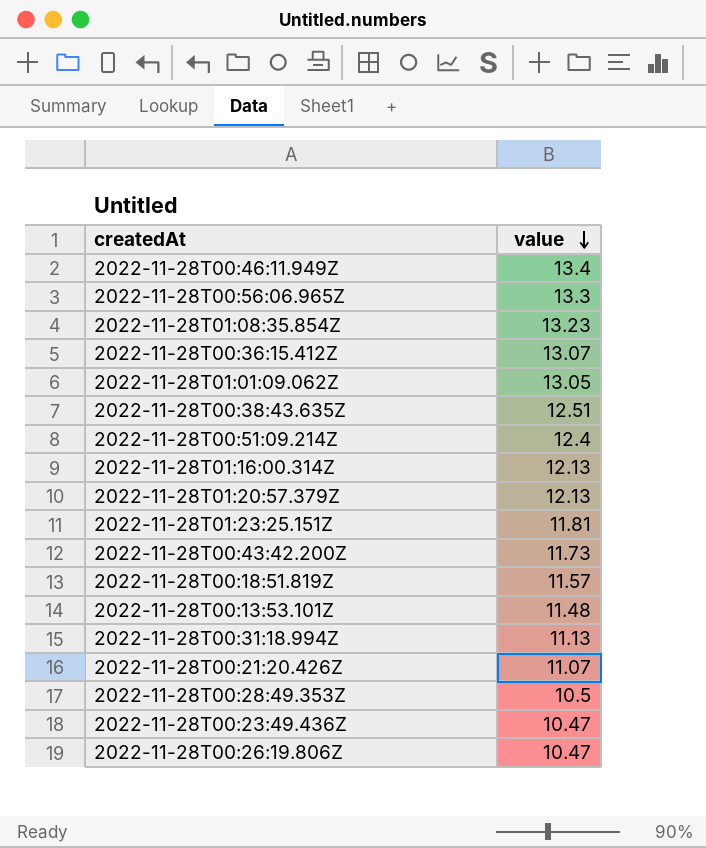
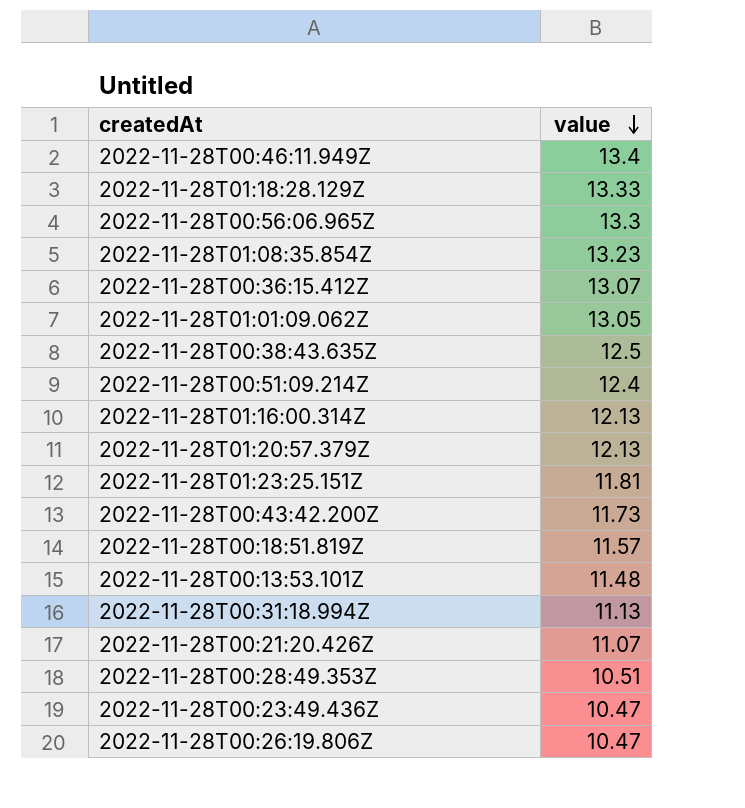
row 2022-11-28T01:18:28.129Z: none -> 13.33
2022-11-28T00:38:43.635Z | value: 12.51 -> 12.5
2022-11-28T00:28:49.353Z | value: 10.5 -> 10.51

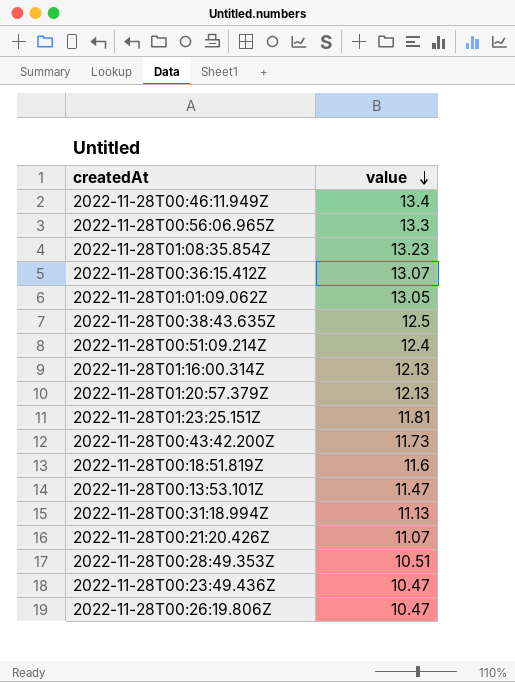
row 2022-11-28T01:18:28.129Z: 13.33 -> none
2022-11-28T00:18:51.819Z | value: 11.57 -> 11.6
2022-11-28T00:13:53.101Z | value: 11.48 -> 11.47

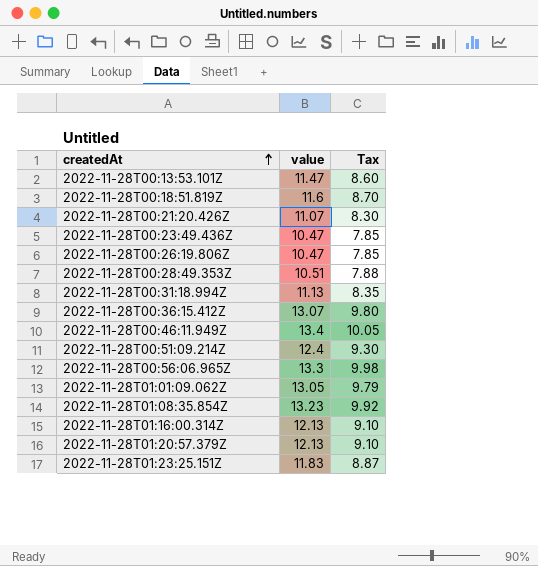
row order: value descending -> createdAt ascending
column Tax | formula: none -> [value] * 0.75
row 2022-11-28T00:38:43.635Z: 12.5 -> none
row 2022-11-28T00:43:42.200Z: 11.73 -> none
2022-11-28T01:23:25.151Z | value: 11.81 -> 11.83

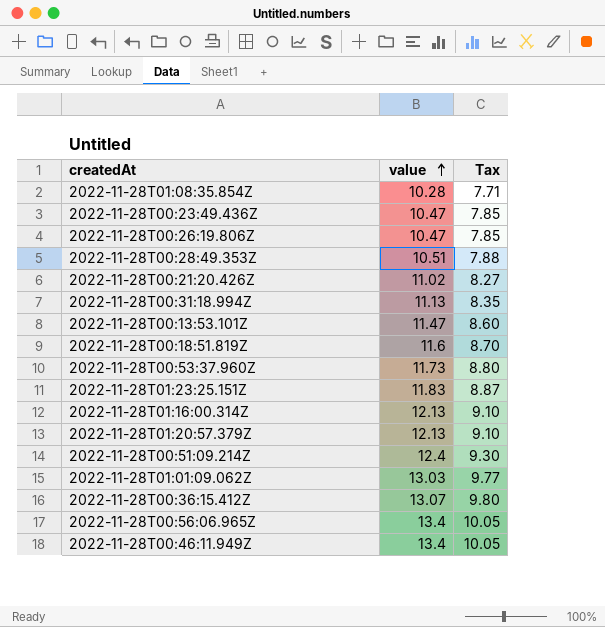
row order: createdAt ascending -> value ascending
2022-11-28T01:08:35.854Z | value: 13.23 -> 10.28
2022-11-28T01:08:35.854Z | Tax: 9.92 -> 7.71
2022-11-28T00:21:20.426Z | value: 11.07 -> 11.02
2022-11-28T00:21:20.426Z | Tax: 8.30 -> 8.27
row 2022-11-28T00:53:37.960Z: none -> 11.73 | 8.80
2022-11-28T01:01:09.062Z | value: 13.05 -> 13.03
2022-11-28T01:01:09.062Z | Tax: 9.79 -> 9.77
2022-11-28T00:56:06.965Z | value: 13.3 -> 13.4
2022-11-28T00:56:06.965Z | Tax: 9.98 -> 10.05

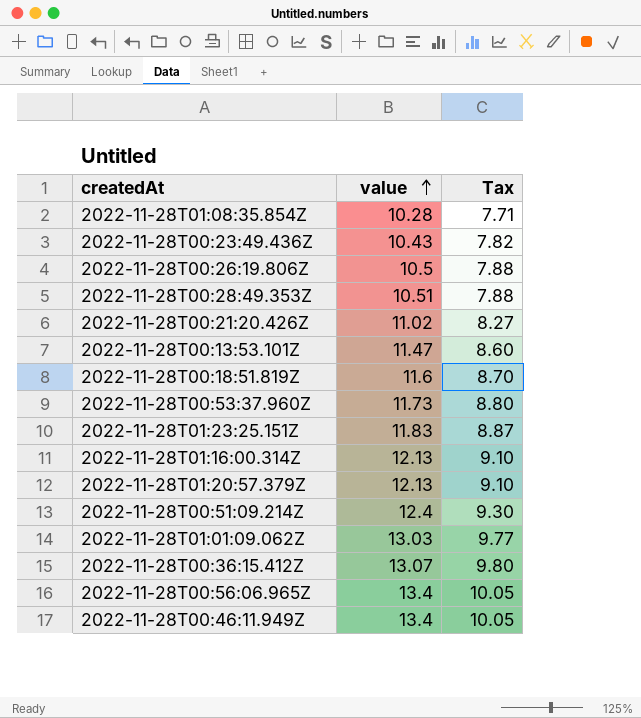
row 2022-11-28T00:31:18.994Z: 11.13 | 8.35 -> none
2022-11-28T00:23:49.436Z | value: 10.47 -> 10.43
2022-11-28T00:23:49.436Z | Tax: 7.85 -> 7.82
2022-11-28T00:26:19.806Z | value: 10.47 -> 10.5
2022-11-28T00:26:19.806Z | Tax: 7.85 -> 7.88

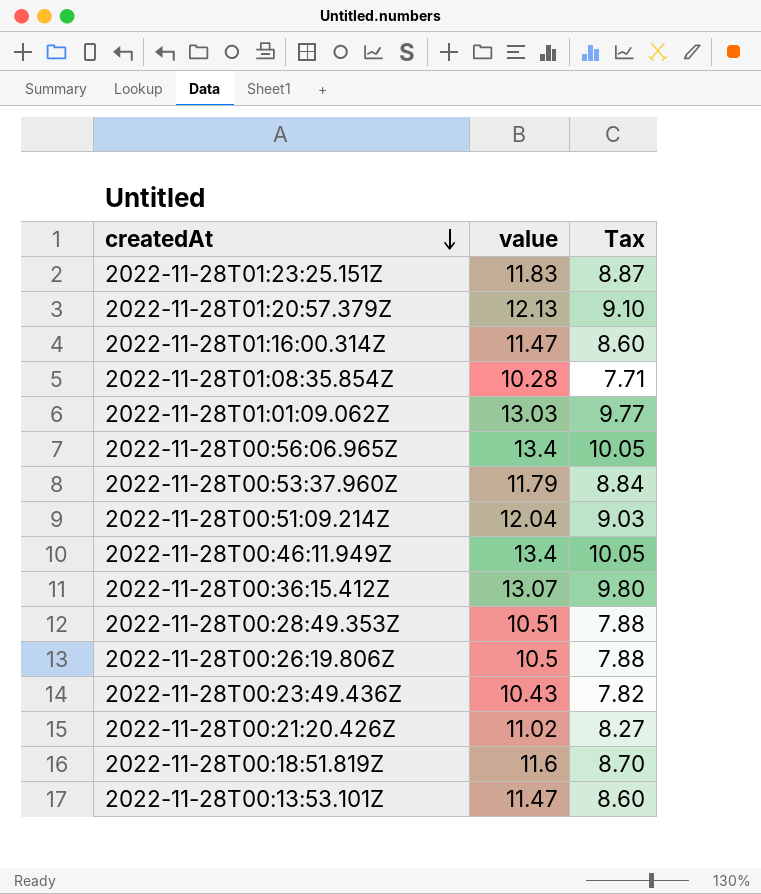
row order: value ascending -> createdAt descending
2022-11-28T01:16:00.314Z | value: 12.13 -> 11.47
2022-11-28T01:16:00.314Z | Tax: 9.10 -> 8.60
2022-11-28T00:53:37.960Z | value: 11.73 -> 11.79
2022-11-28T00:53:37.960Z | Tax: 8.80 -> 8.84
2022-11-28T00:51:09.214Z | value: 12.4 -> 12.04
2022-11-28T00:51:09.214Z | Tax: 9.30 -> 9.03

